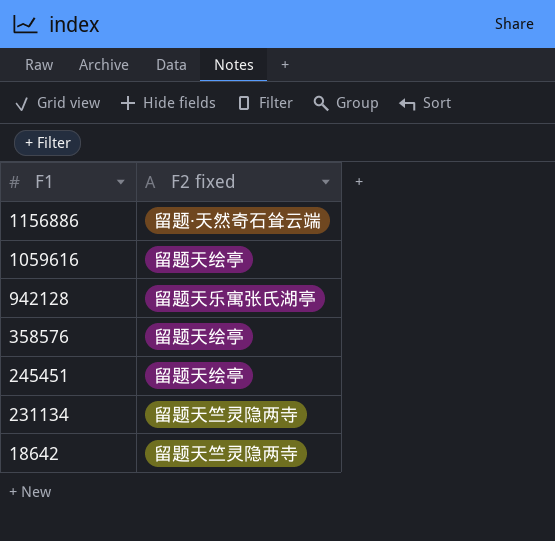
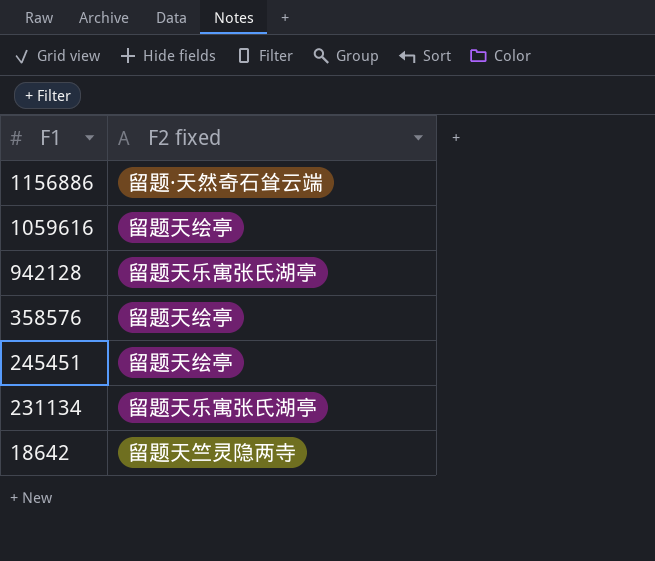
231134 | F2 fixed: 留题天竺灵隐两寺 -> 留题天乐寓张氏湖亭

